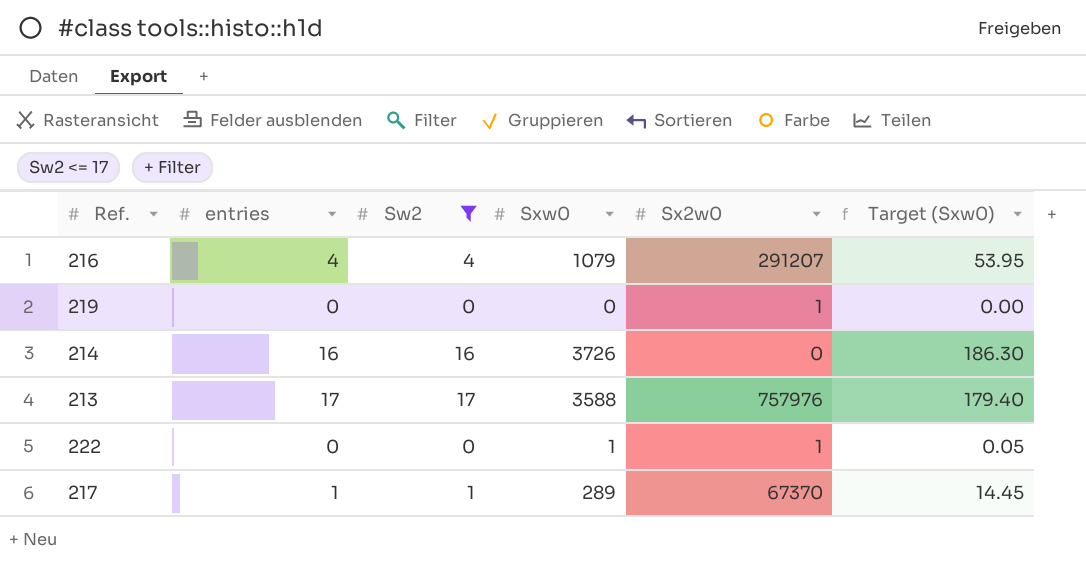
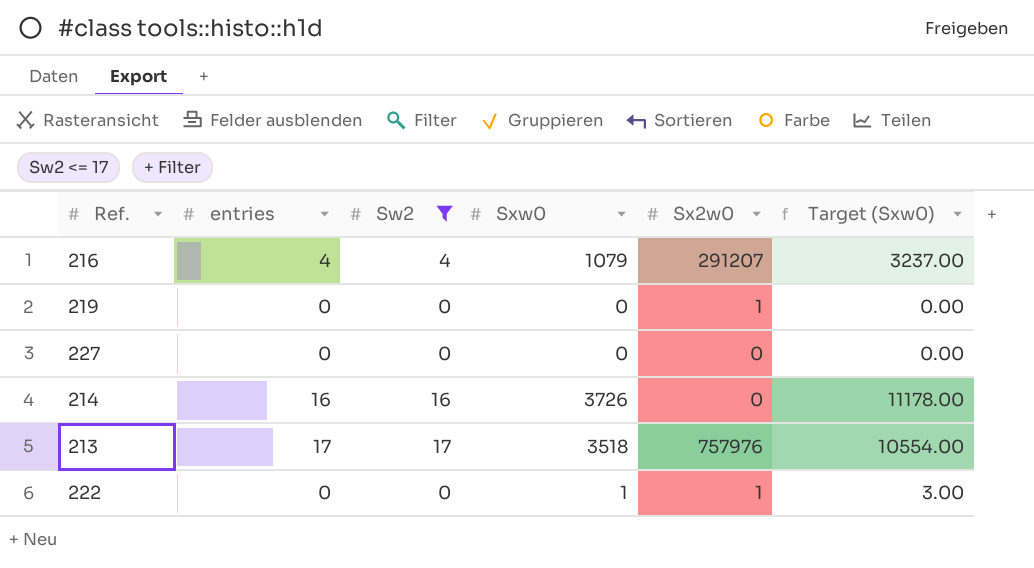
column Target (Sxw0) | formula: [Sxw0] * 0.05 -> [Sxw0] * 3
row 217: 1 | 1 | 289 | 67370 | 14.45 -> none
row 227: none -> 0 | 0 | 0 | 0 | 0.00
213 | Sxw0: 3588 -> 3518

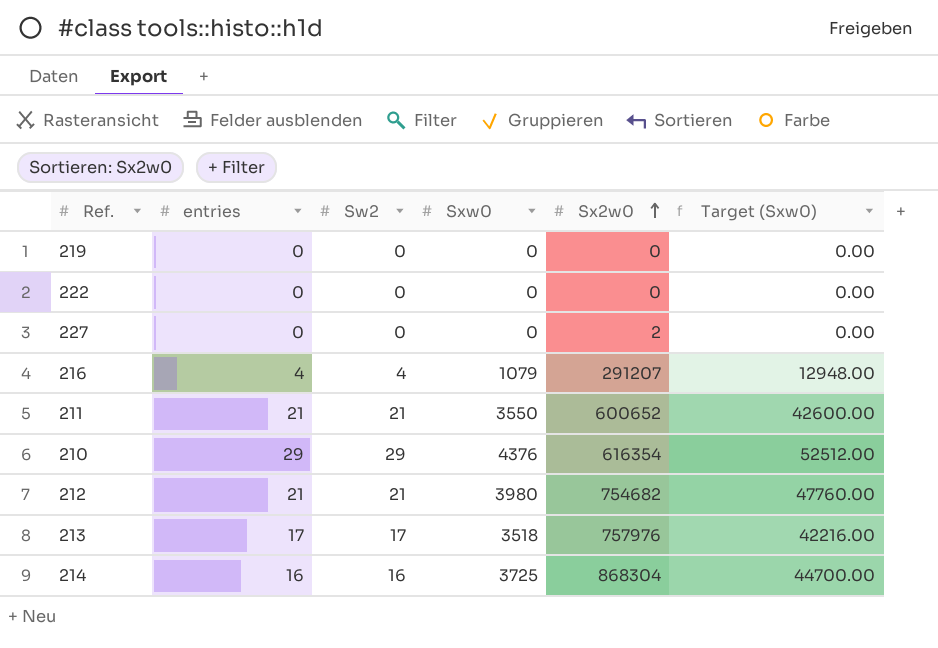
filter: Sw2 <= 17 -> none
row order: none -> Sx2w0 ascending
column Target (Sxw0) | formula: [Sxw0] * 3 -> [Sxw0] * 12
219 | Sx2w0: 1 -> 0
222 | Sxw0: 1 -> 0
222 | Sx2w0: 1 -> 0
227 | Sx2w0: 0 -> 2
214 | Sxw0: 3726 -> 3725
214 | Sx2w0: 0 -> 868304

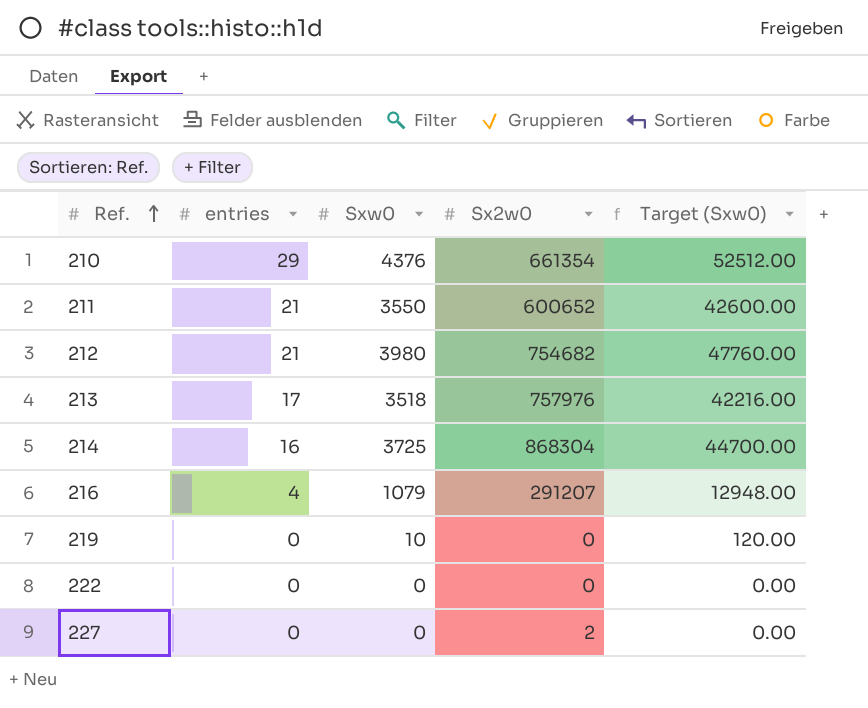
row order: Sx2w0 ascending -> Ref. ascending
column Sw2 | position: 3 -> none
210 | Sx2w0: 616354 -> 661354
219 | Sxw0: 0 -> 10
219 | Target (Sxw0): 0.00 -> 120.00

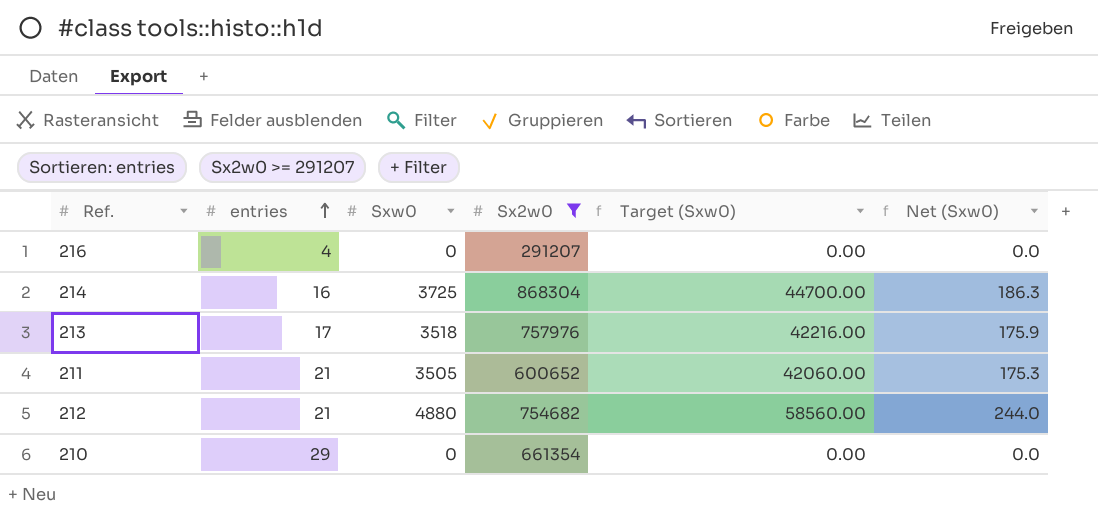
filter: none -> Sx2w0 >= 291207
row order: Ref. ascending -> entries ascending
column Net (Sxw0) | formula: none -> [Sxw0] * 0.05
216 | Sxw0: 1079 -> 0
216 | Target (Sxw0): 12948.00 -> 0.00
211 | Sxw0: 3550 -> 3505
211 | Target (Sxw0): 42600.00 -> 42060.00
212 | Sxw0: 3980 -> 4880
212 | Target (Sxw0): 47760.00 -> 58560.00
210 | Sxw0: 4376 -> 0
210 | Target (Sxw0): 52512.00 -> 0.00

